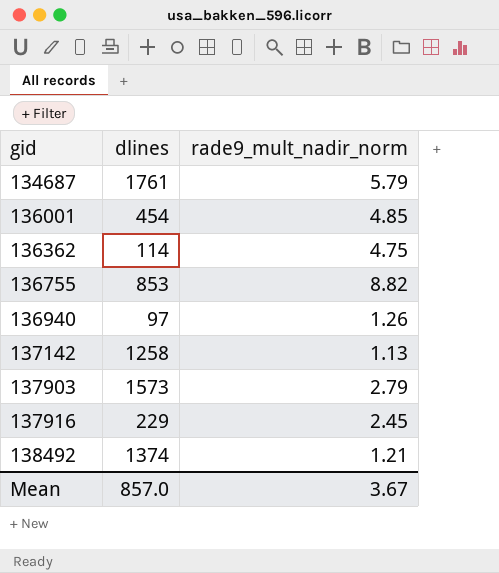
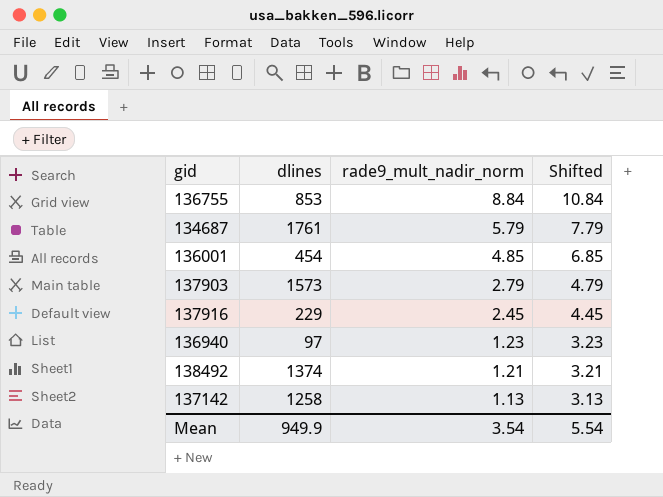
row order: gid ascending -> rade9_mult_nadir_norm descending
column Shifted | formula: none -> [rade9_mult_nadir_norm] + 2
row 136362: 114 | 4.75 -> none
136755 | rade9_mult_nadir_norm: 8.82 -> 8.84
136940 | rade9_mult_nadir_norm: 1.26 -> 1.23
Mean | dlines: 857.0 -> 949.9
Mean | rade9_mult_nadir_norm: 3.67 -> 3.54

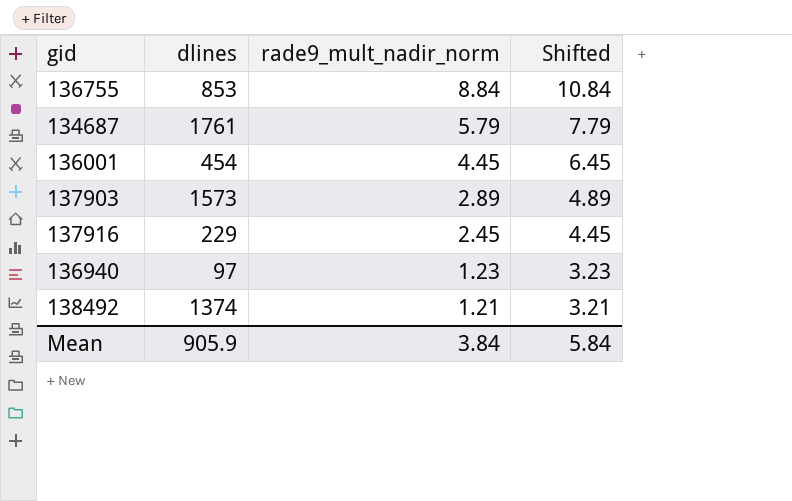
row 137142: 1258 | 1.13 | 3.13 -> none
136001 | rade9_mult_nadir_norm: 4.85 -> 4.45
136001 | Shifted: 6.85 -> 6.45
137903 | rade9_mult_nadir_norm: 2.79 -> 2.89
137903 | Shifted: 4.79 -> 4.89
Mean | dlines: 949.9 -> 905.9
Mean | rade9_mult_nadir_norm: 3.54 -> 3.84
Mean | Shifted: 5.54 -> 5.84

